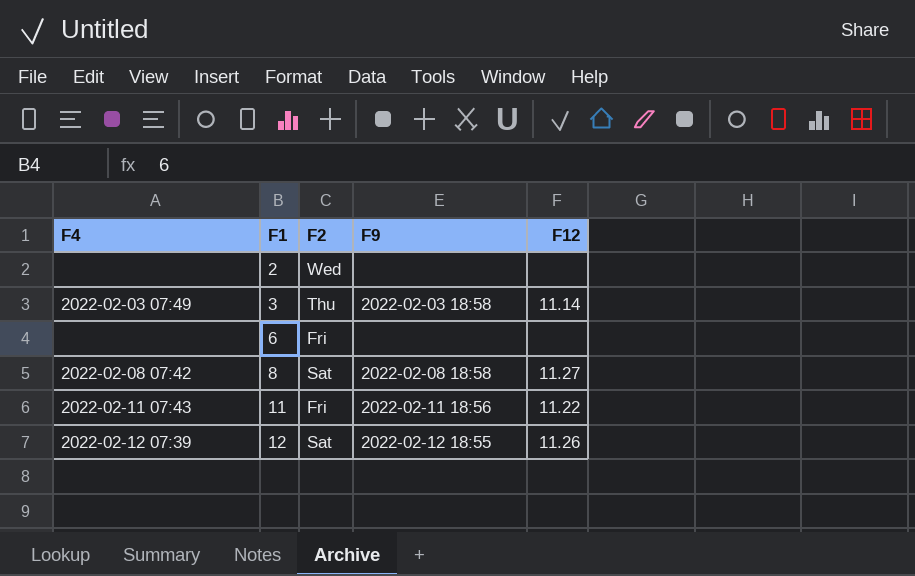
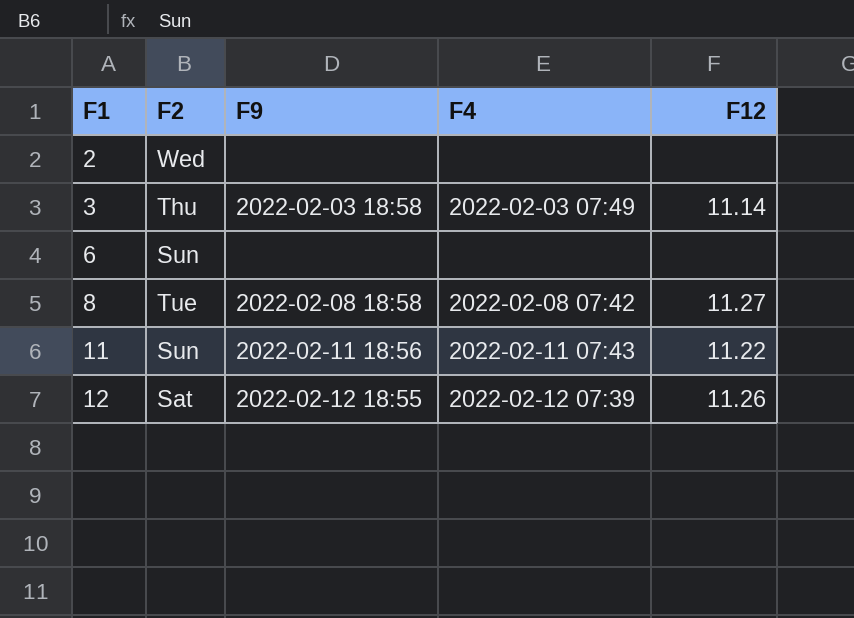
column F4 | position: 1 -> 4
6 | F2: Fri -> Sun
8 | F2: Sat -> Tue
11 | F2: Fri -> Sun

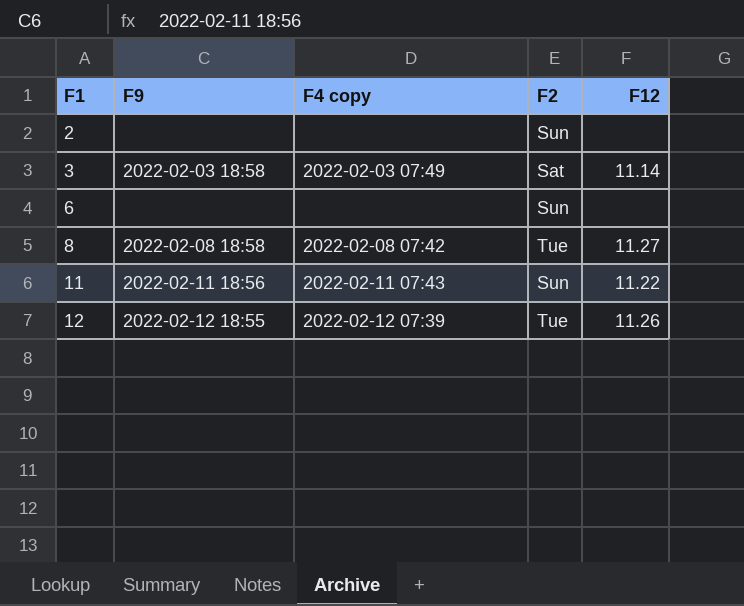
column name: F4 -> F4 copy
column F2 | position: 2 -> 4
2 | F2: Wed -> Sun
3 | F2: Thu -> Sat
12 | F2: Sat -> Tue

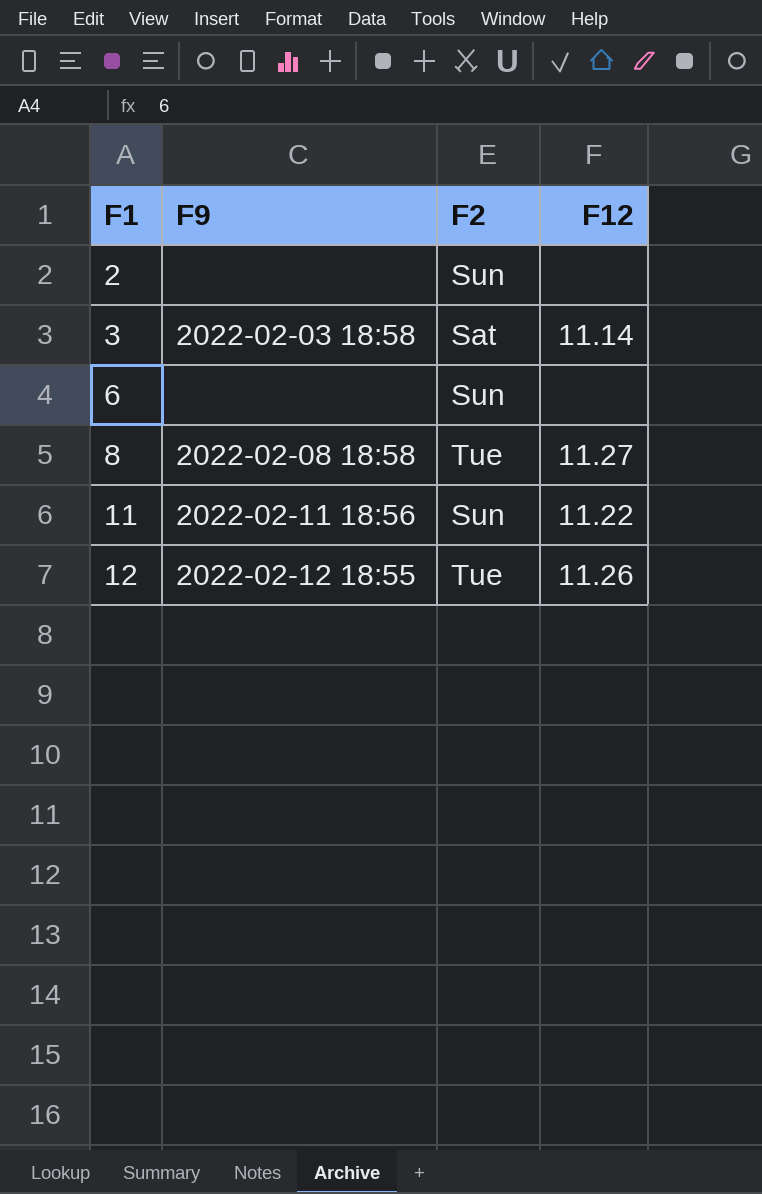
column F4 copy | position: 3 -> none

